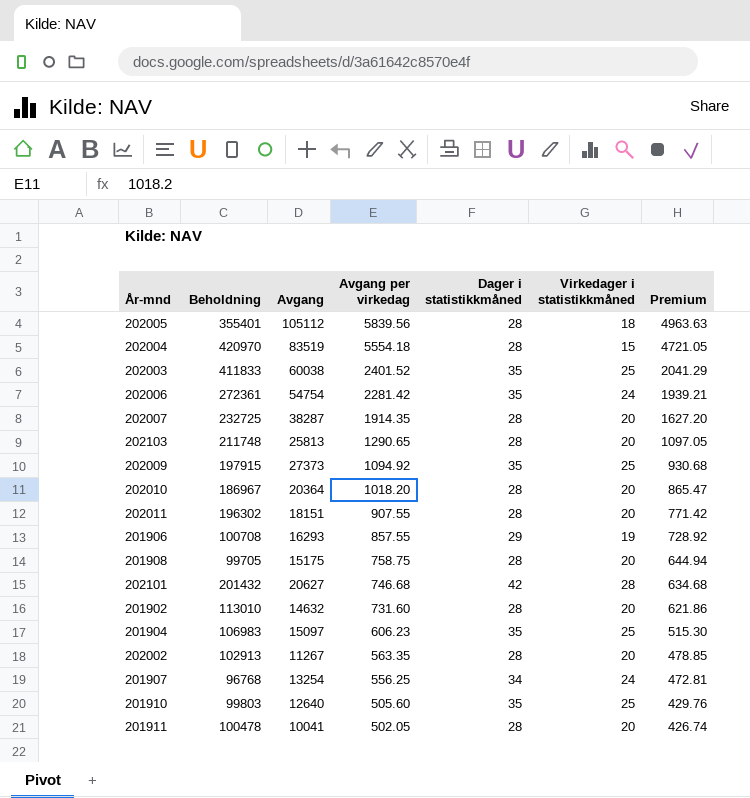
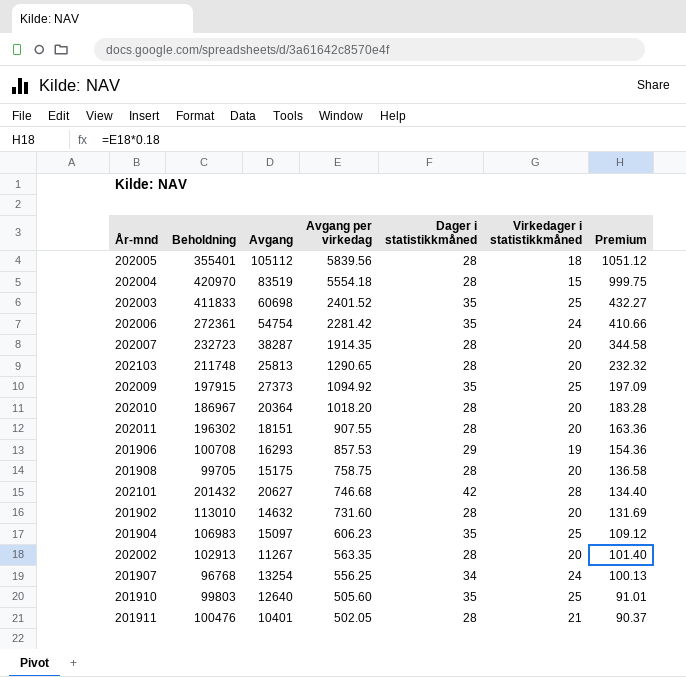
column Premium | formula: [Avgang per virkedag] * 0.85 -> [Avgang per virkedag] * 0.18
202003 | Avgang: 60038 -> 60698
202007 | Beholdning: 232725 -> 232723
201906 | Avgang per virkedag: 857.55 -> 857.53
201911 | Beholdning: 100478 -> 100476
201911 | Avgang: 10041 -> 10401
201911 | Virkedager i statistikkmåned: 20 -> 21

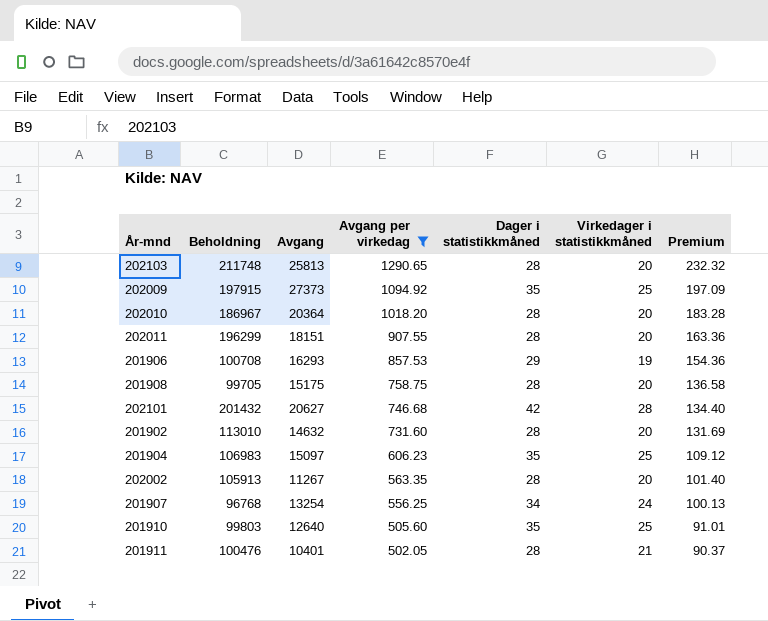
filter: none -> Avgang per virkedag <= 1290.65
202011 | Beholdning: 196302 -> 196299
202002 | Beholdning: 102913 -> 105913

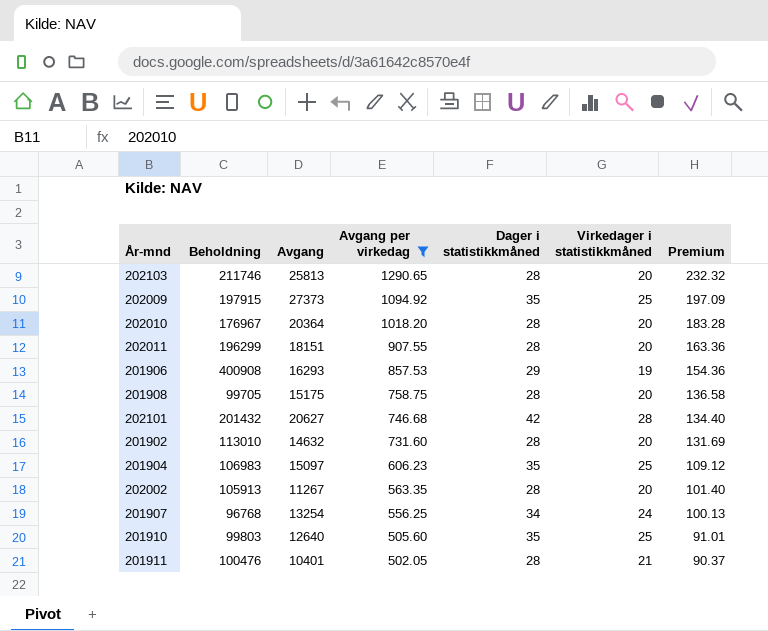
202103 | Beholdning: 211748 -> 211746
202010 | Beholdning: 186967 -> 176967
201906 | Beholdning: 100708 -> 400908

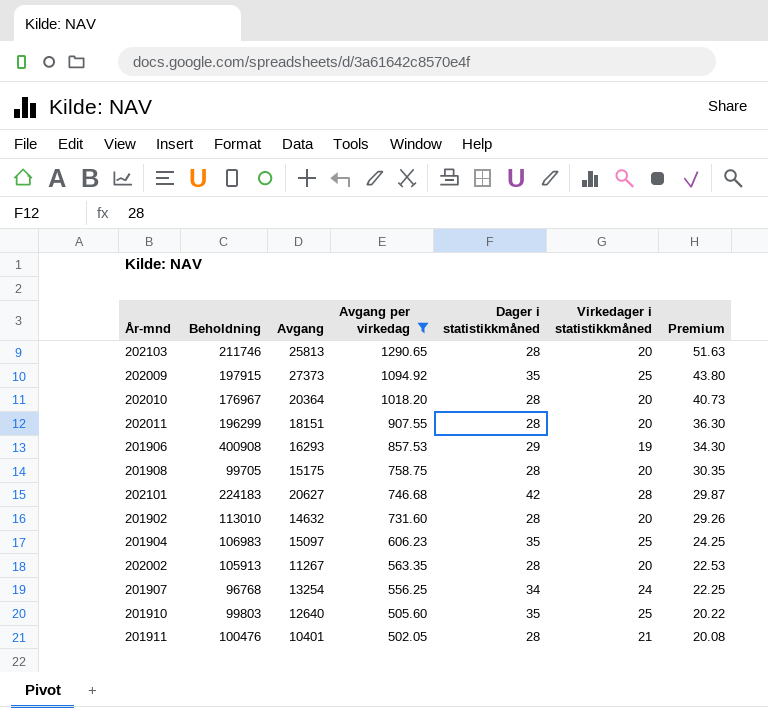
column Premium | formula: [Avgang per virkedag] * 0.18 -> [Avgang per virkedag] * 0.04
202101 | Beholdning: 201432 -> 224183

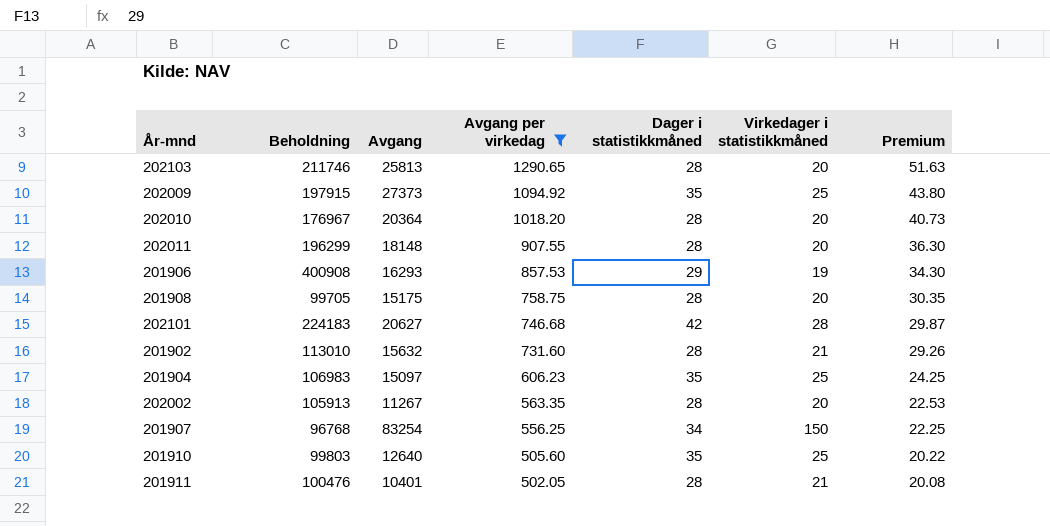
202011 | Avgang: 18151 -> 18148
201902 | Avgang: 14632 -> 15632
201902 | Virkedager i statistikkmåned: 20 -> 21
201907 | Avgang: 13254 -> 83254
201907 | Virkedager i statistikkmåned: 24 -> 150

